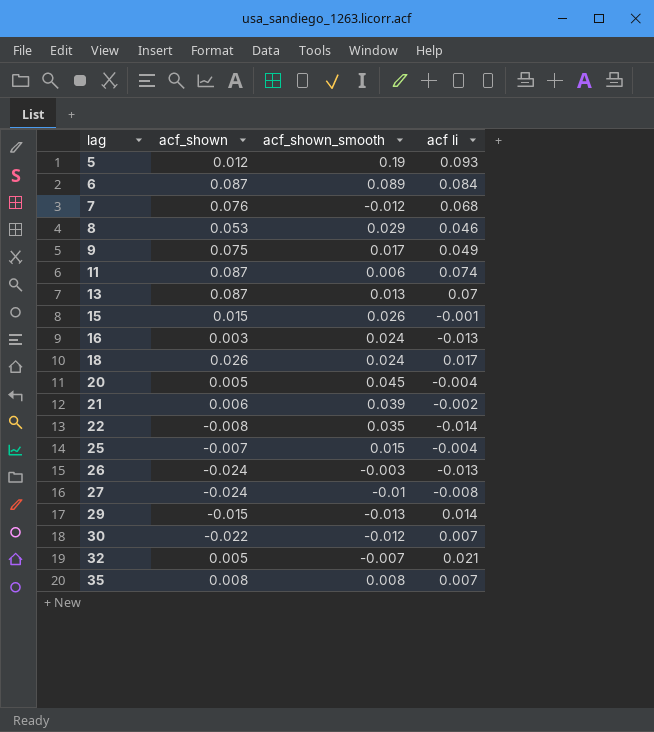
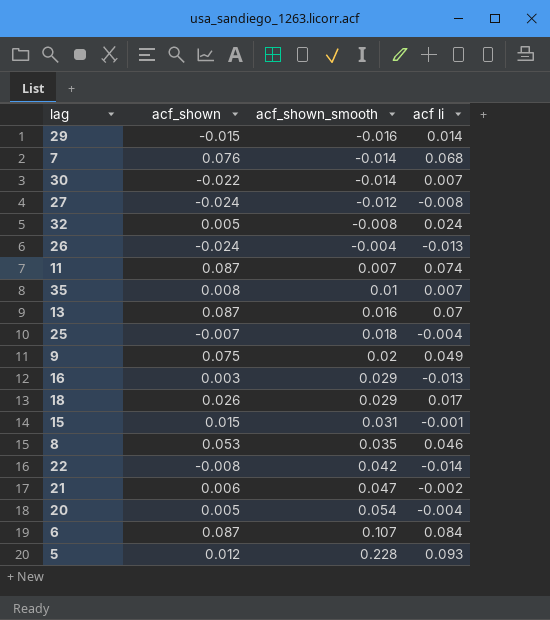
row order: lag ascending -> acf_shown_smooth ascending
29 | acf_shown_smooth: -0.013 -> -0.016
7 | acf_shown_smooth: -0.012 -> -0.014
30 | acf_shown_smooth: -0.012 -> -0.014
27 | acf_shown_smooth: -0.01 -> -0.012
32 | acf_shown_smooth: -0.007 -> -0.008
32 | acf li: 0.021 -> 0.024
26 | acf_shown_smooth: -0.003 -> -0.004
11 | acf_shown_smooth: 0.006 -> 0.007
35 | acf_shown_smooth: 0.008 -> 0.01
13 | acf_shown_smooth: 0.013 -> 0.016
25 | acf_shown_smooth: 0.015 -> 0.018
9 | acf_shown_smooth: 0.017 -> 0.02
16 | acf_shown_smooth: 0.024 -> 0.029
18 | acf_shown_smooth: 0.024 -> 0.029
15 | acf_shown_smooth: 0.026 -> 0.031
8 | acf_shown_smooth: 0.029 -> 0.035
22 | acf_shown_smooth: 0.035 -> 0.042
21 | acf_shown_smooth: 0.039 -> 0.047
20 | acf_shown_smooth: 0.045 -> 0.054
6 | acf_shown_smooth: 0.089 -> 0.107
5 | acf_shown_smooth: 0.19 -> 0.228

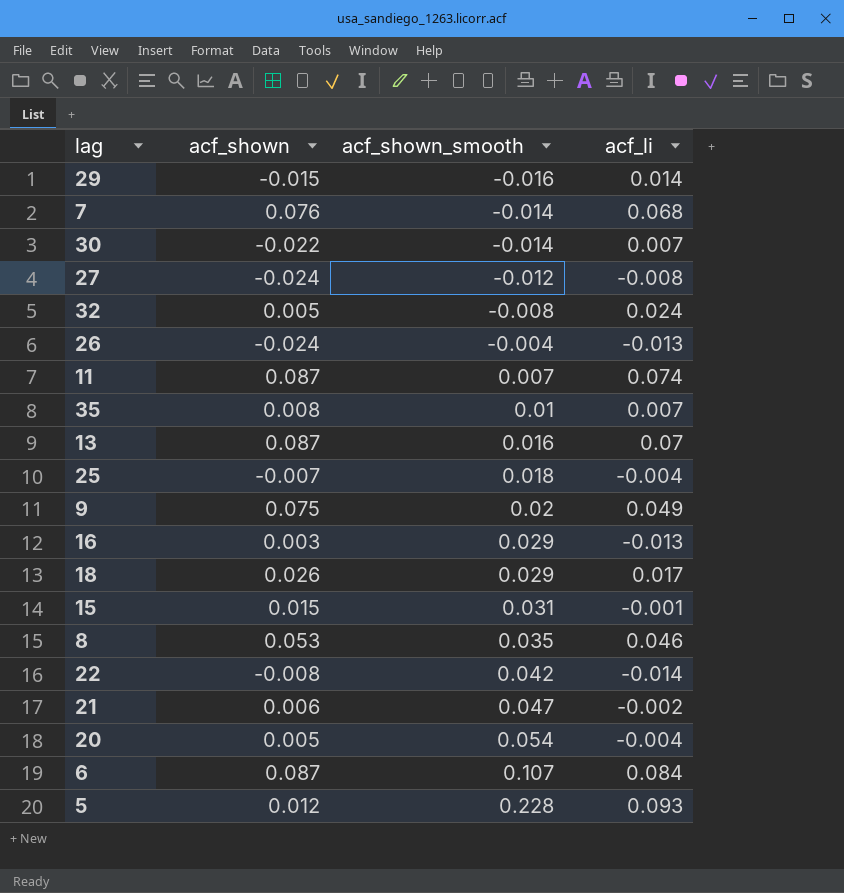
column name: acf li -> acf_li

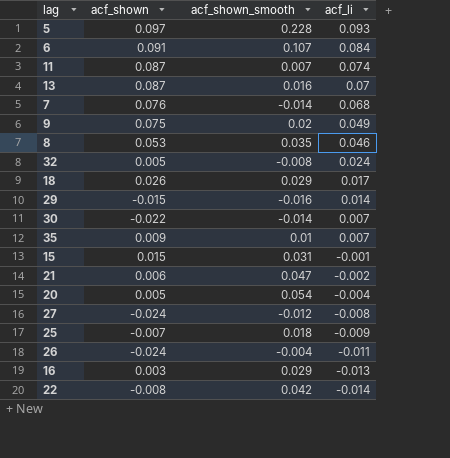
row order: acf_shown_smooth ascending -> acf_li descending
5 | acf_shown: 0.012 -> 0.097
6 | acf_shown: 0.087 -> 0.091
35 | acf_shown: 0.008 -> 0.009
25 | acf_li: -0.004 -> -0.009
26 | acf_li: -0.013 -> -0.011

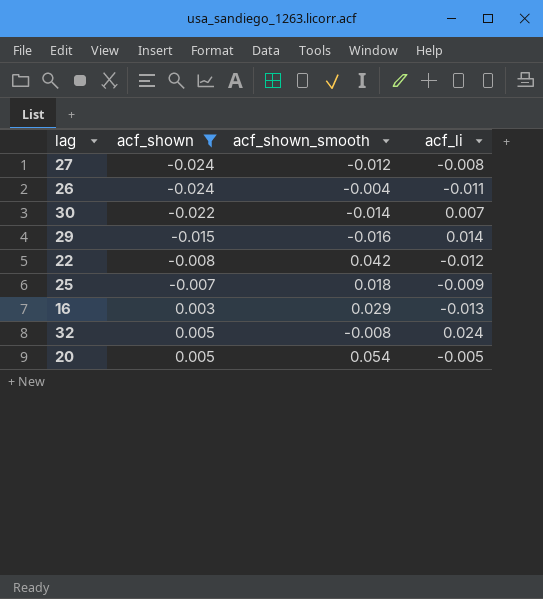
filter: none -> acf_shown <= 0.005
row order: acf_li descending -> acf_shown ascending
22 | acf_li: -0.014 -> -0.012
20 | acf_li: -0.004 -> -0.005

